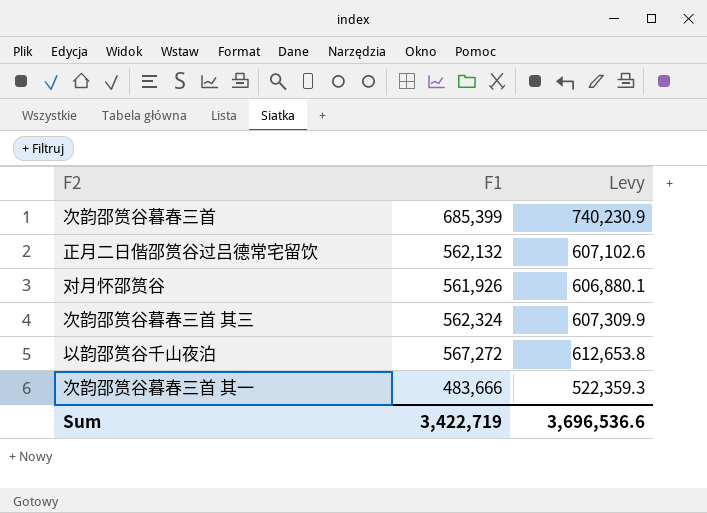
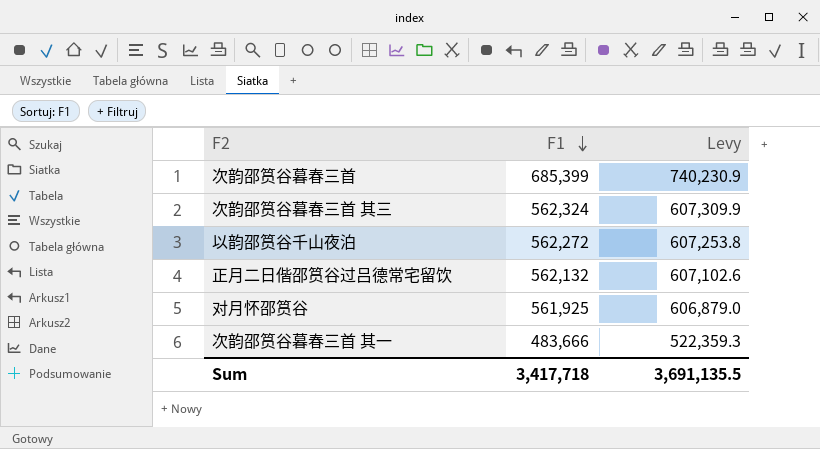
row order: none -> F1 descending
以韵邵筼谷千山夜泊 | F1: 567,272 -> 562,272
以韵邵筼谷千山夜泊 | Levy: 612,653.8 -> 607,253.8
对月怀邵筼谷 | F1: 561,926 -> 561,925
对月怀邵筼谷 | Levy: 606,880.1 -> 606,879.0
Sum | F1: 3,422,719 -> 3,417,718
Sum | Levy: 3,696,536.6 -> 3,691,135.5

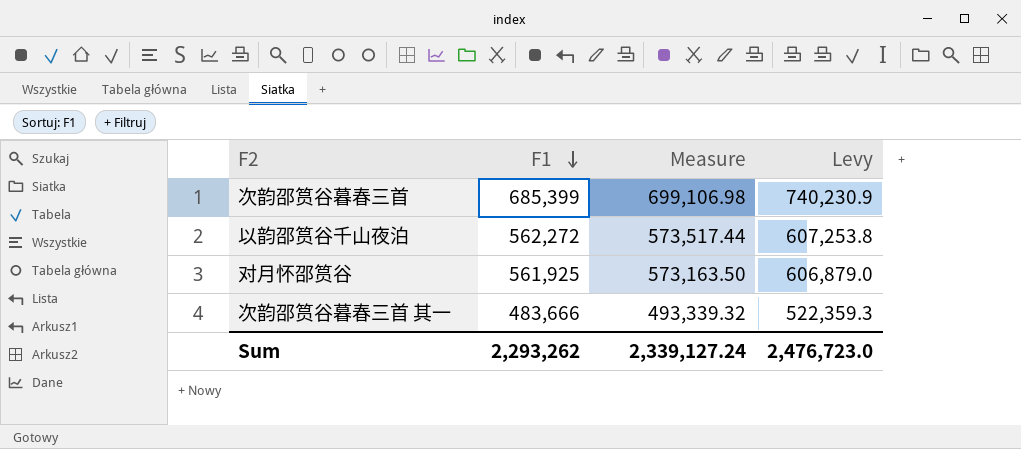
column Measure | formula: none -> [F1] * 1.02
row 次韵邵筼谷暮春三首 其三: 562,324 | 607,309.9 -> none
row 正月二日偕邵筼谷过吕德常宅留饮: 562,132 | 607,102.6 -> none
Sum | F1: 3,417,718 -> 2,293,262
Sum | Levy: 3,691,135.5 -> 2,476,723.0

